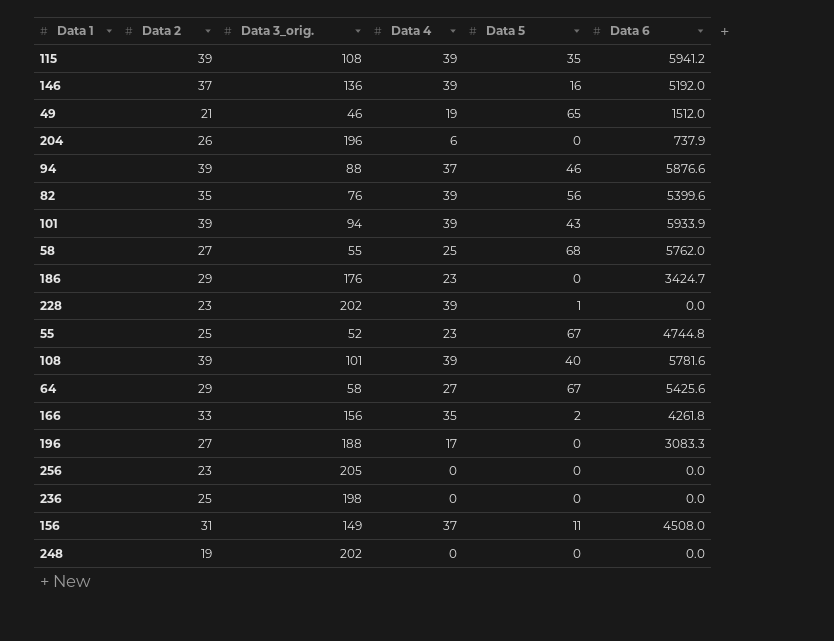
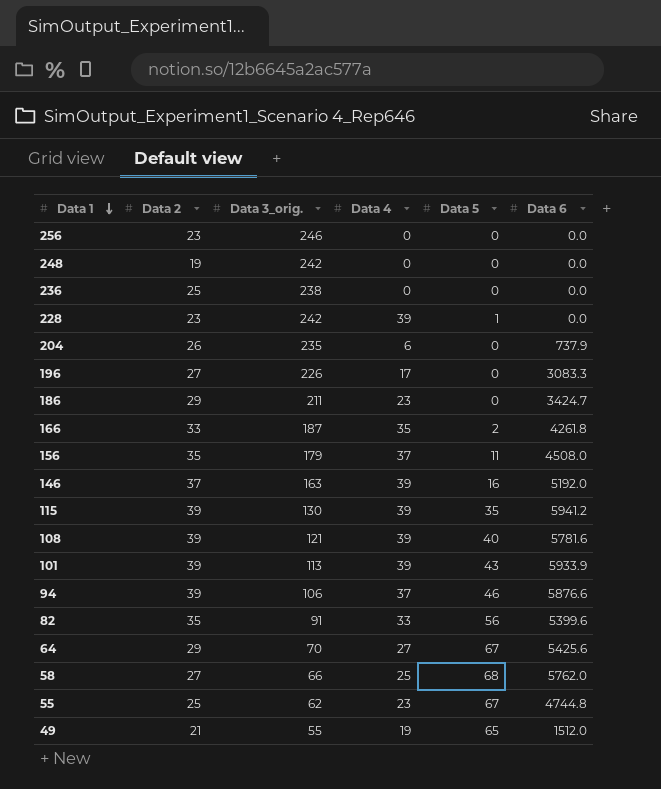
row order: none -> Data 1 descending
256 | Data 3_orig.: 205 -> 246
248 | Data 3_orig.: 202 -> 242
236 | Data 3_orig.: 198 -> 238
228 | Data 3_orig.: 202 -> 242
204 | Data 3_orig.: 196 -> 235
196 | Data 3_orig.: 188 -> 226
186 | Data 3_orig.: 176 -> 211
166 | Data 3_orig.: 156 -> 187
156 | Data 2: 31 -> 35
156 | Data 3_orig.: 149 -> 179
146 | Data 3_orig.: 136 -> 163
115 | Data 3_orig.: 108 -> 130
108 | Data 3_orig.: 101 -> 121
101 | Data 3_orig.: 94 -> 113
94 | Data 3_orig.: 88 -> 106
82 | Data 3_orig.: 76 -> 91
82 | Data 4: 39 -> 33
64 | Data 3_orig.: 58 -> 70
58 | Data 3_orig.: 55 -> 66
55 | Data 3_orig.: 52 -> 62
49 | Data 3_orig.: 46 -> 55

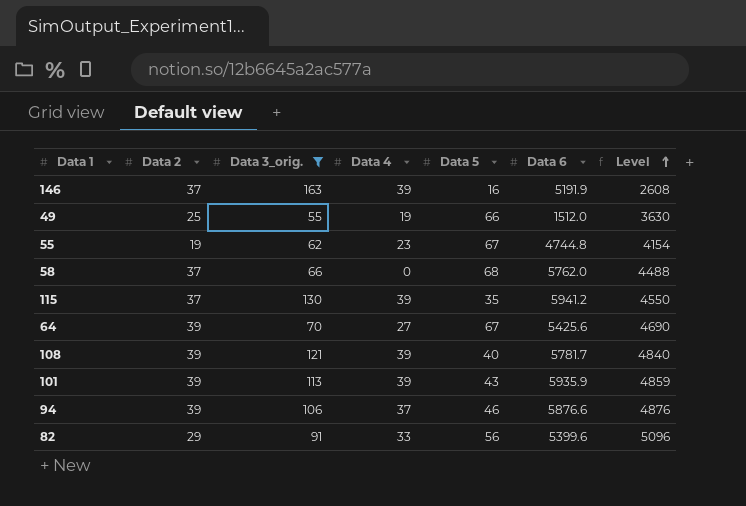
filter: none -> Data 3_orig. <= 163
row order: Data 1 descending -> Level ascending
column Level | formula: none -> [Data 3_orig.] * [Data 5]
146 | Data 6: 5192.0 -> 5191.9
49 | Data 2: 21 -> 25
49 | Data 5: 65 -> 66
55 | Data 2: 25 -> 19
58 | Data 2: 27 -> 37
58 | Data 4: 25 -> 0
115 | Data 2: 39 -> 37
64 | Data 2: 29 -> 39
108 | Data 6: 5781.6 -> 5781.7
101 | Data 6: 5933.9 -> 5935.9
82 | Data 2: 35 -> 29

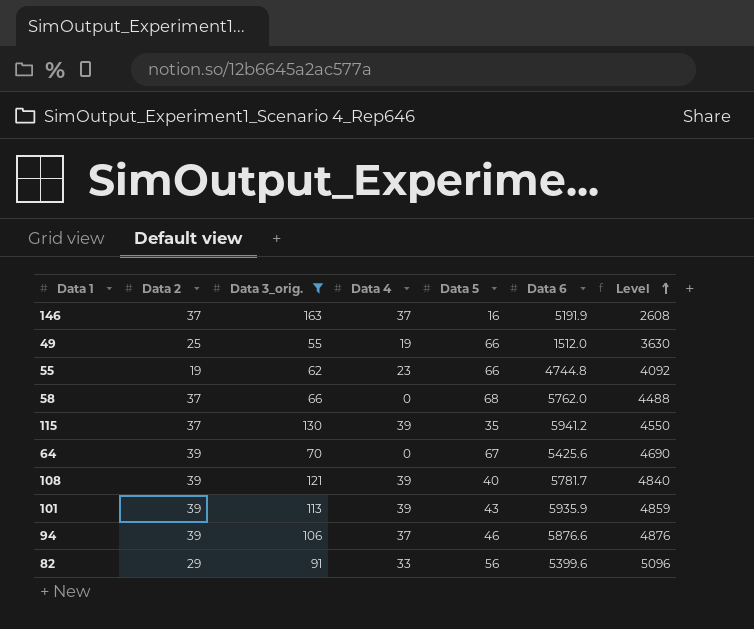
146 | Data 4: 39 -> 37
55 | Data 5: 67 -> 66
55 | Level: 4154 -> 4092
64 | Data 4: 27 -> 0

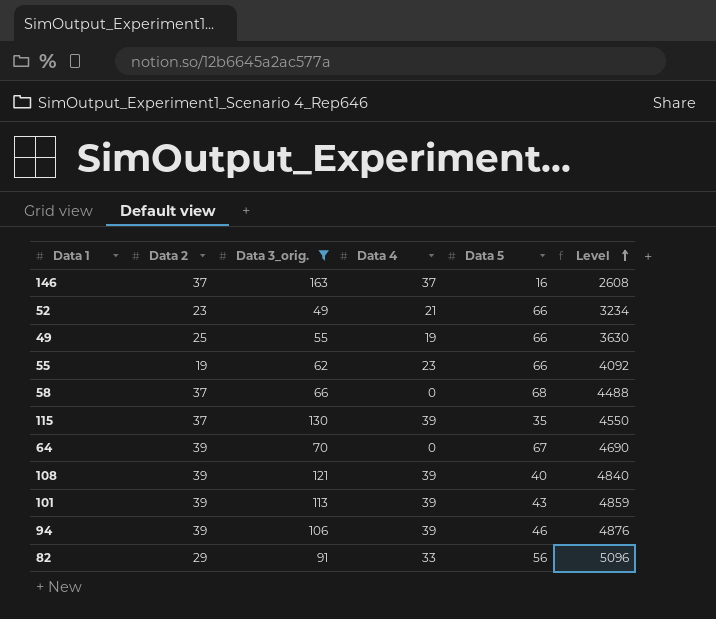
column Data 6 | position: 6 -> none
row 52: none -> 23 | 49 | 21 | 66 | 3234
94 | Data 4: 37 -> 39

